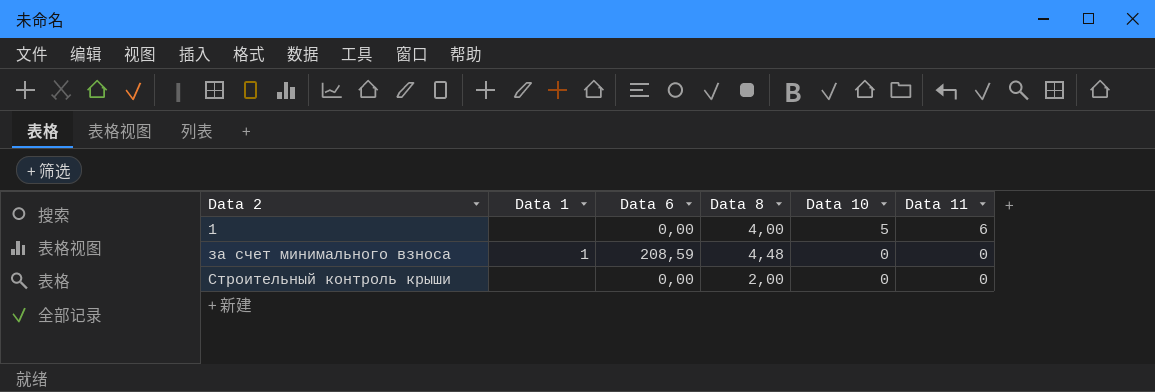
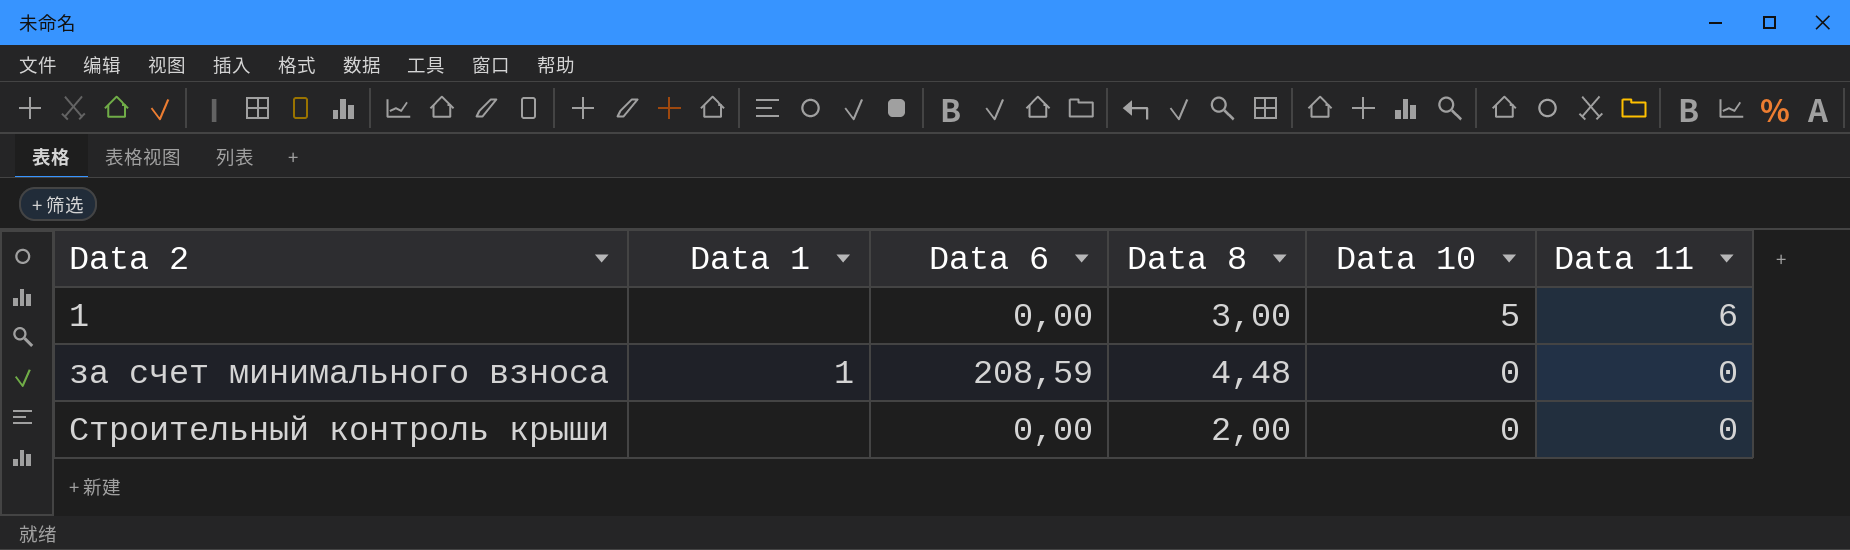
1 | Data 8: 4,00 -> 3,00

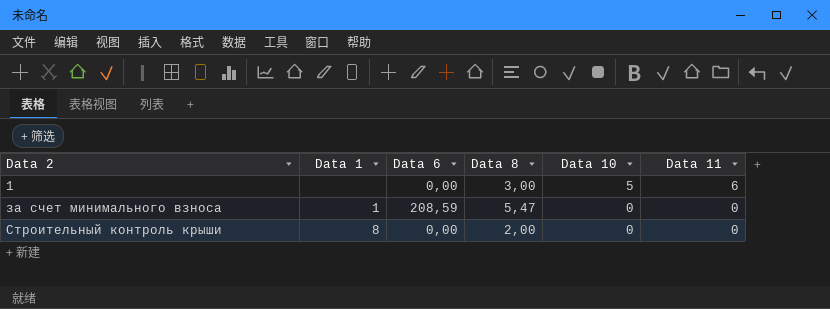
за счет минимального взноса | Data 8: 4,48 -> 5,47
Строительный контроль крыши | Data 1: none -> 8

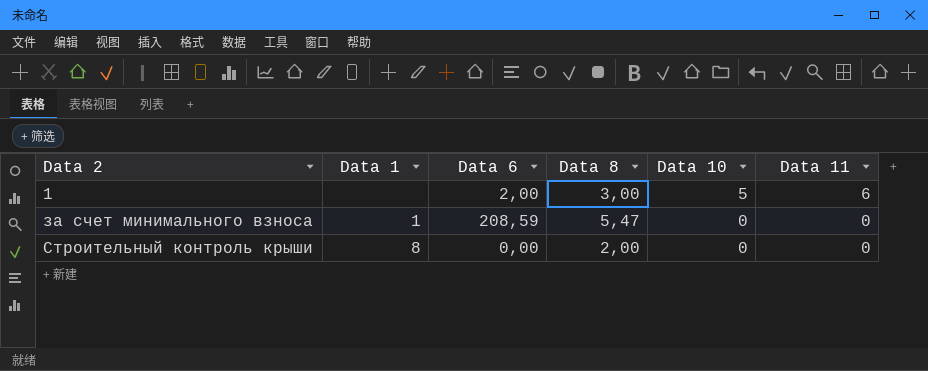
1 | Data 6: 0,00 -> 2,00

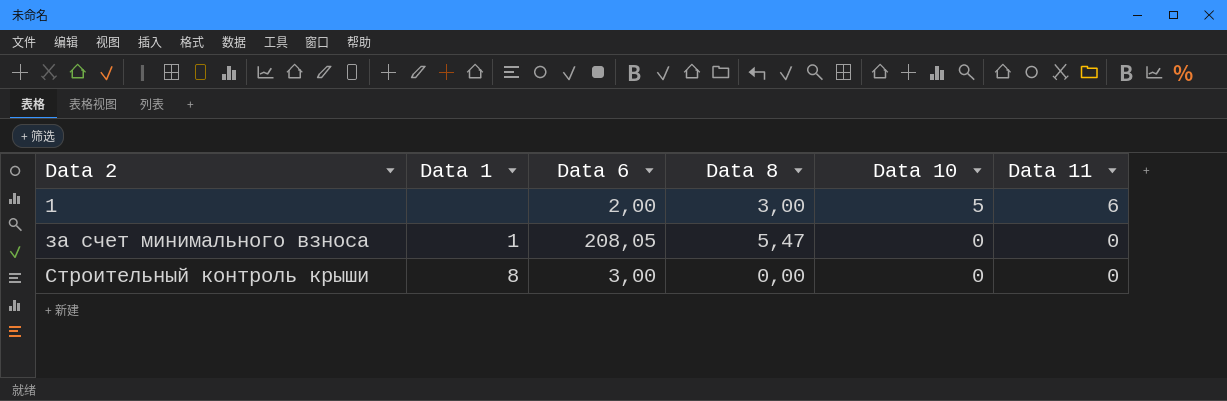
за счет минимального взноса | Data 6: 208,59 -> 208,05
Строительный контроль крыши | Data 6: 0,00 -> 3,00
Строительный контроль крыши | Data 8: 2,00 -> 0,00

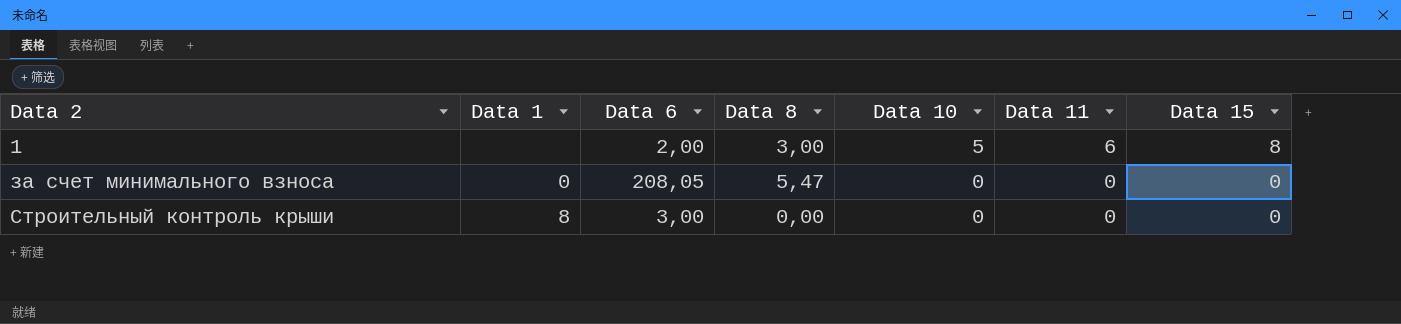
column Data 15 | position: none -> 7
за счет минимального взноса | Data 1: 1 -> 0

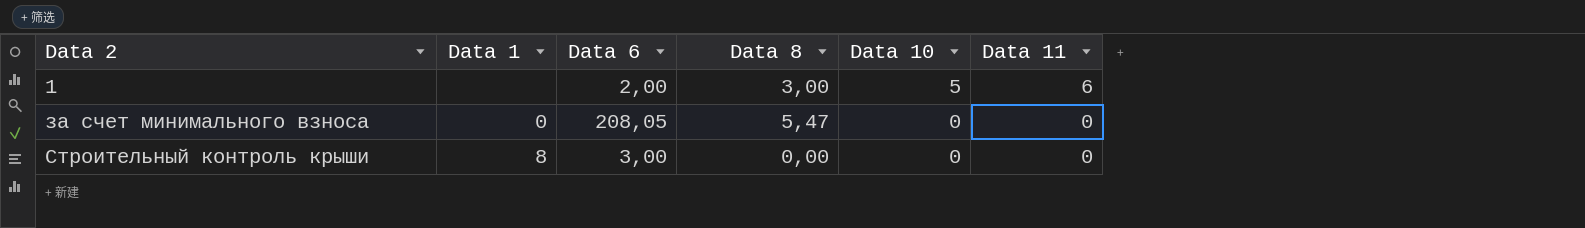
column Data 15 | position: 7 -> none

